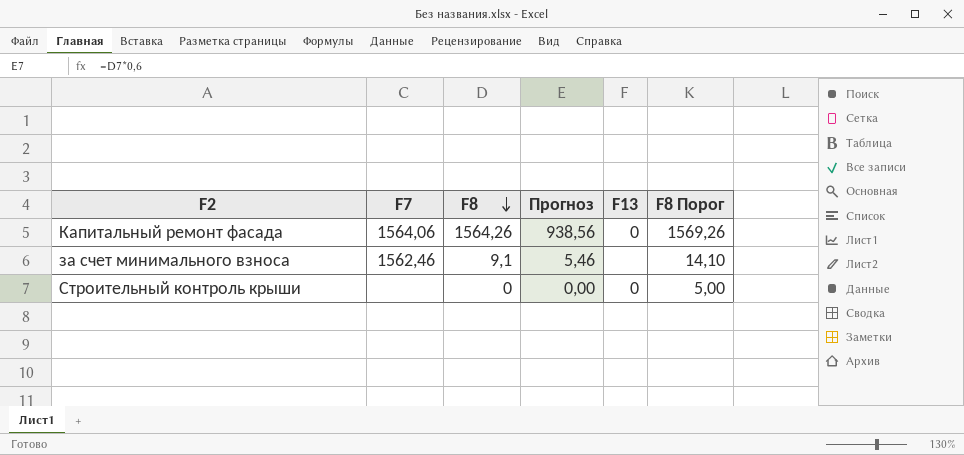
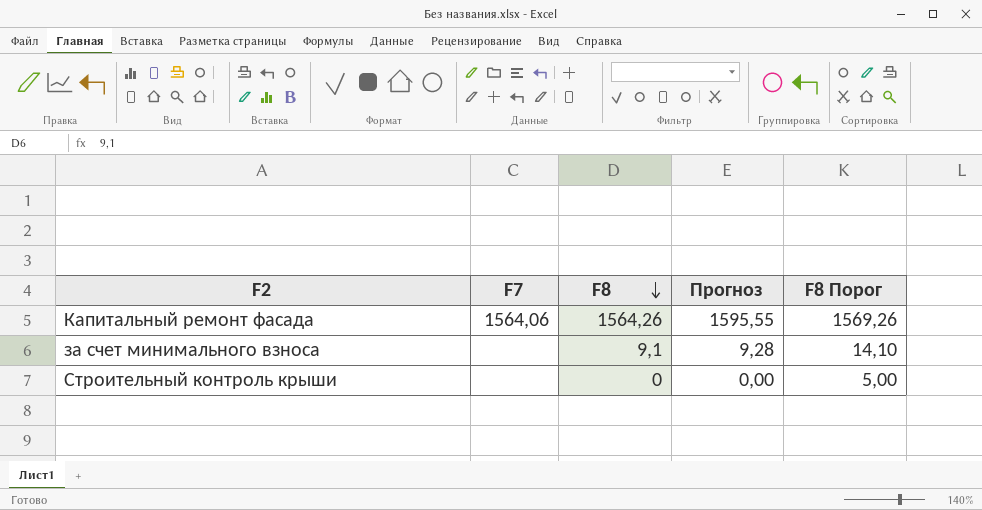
column F13 | position: 5 -> none
column Прогноз | formula: [F8] * 0,6 -> [F8] * 1,02
за счет минимального взноса | F7: 1562,46 -> none

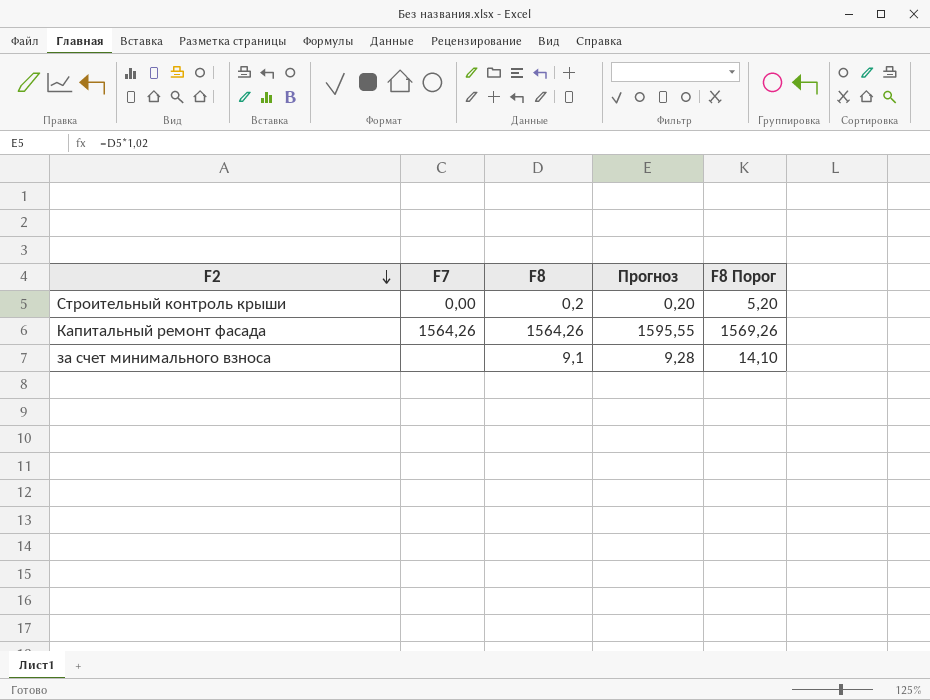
row order: F8 descending -> F2 descending
Строительный контроль крыши | F7: none -> 0,00
Строительный контроль крыши | F8: 0 -> 0,2
Строительный контроль крыши | Прогноз: 0,00 -> 0,20
Строительный контроль крыши | F8 Порог: 5,00 -> 5,20
Капитальный ремонт фасада | F7: 1564,06 -> 1564,26

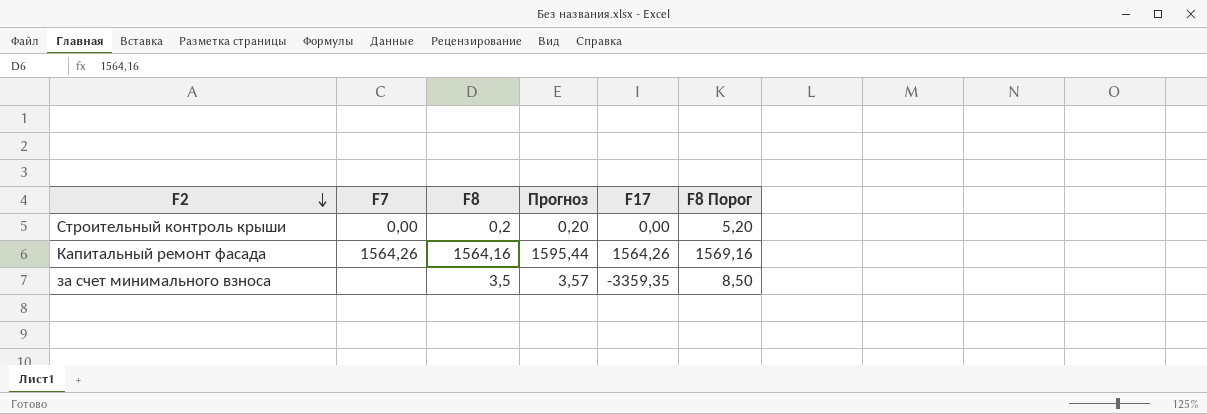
column F17 | position: none -> 5
Капитальный ремонт фасада | F8: 1564,26 -> 1564,16
Капитальный ремонт фасада | Прогноз: 1595,55 -> 1595,44
Капитальный ремонт фасада | F8 Порог: 1569,26 -> 1569,16
за счет минимального взноса | F8: 9,1 -> 3,5
за счет минимального взноса | Прогноз: 9,28 -> 3,57
за счет минимального взноса | F8 Порог: 14,10 -> 8,50

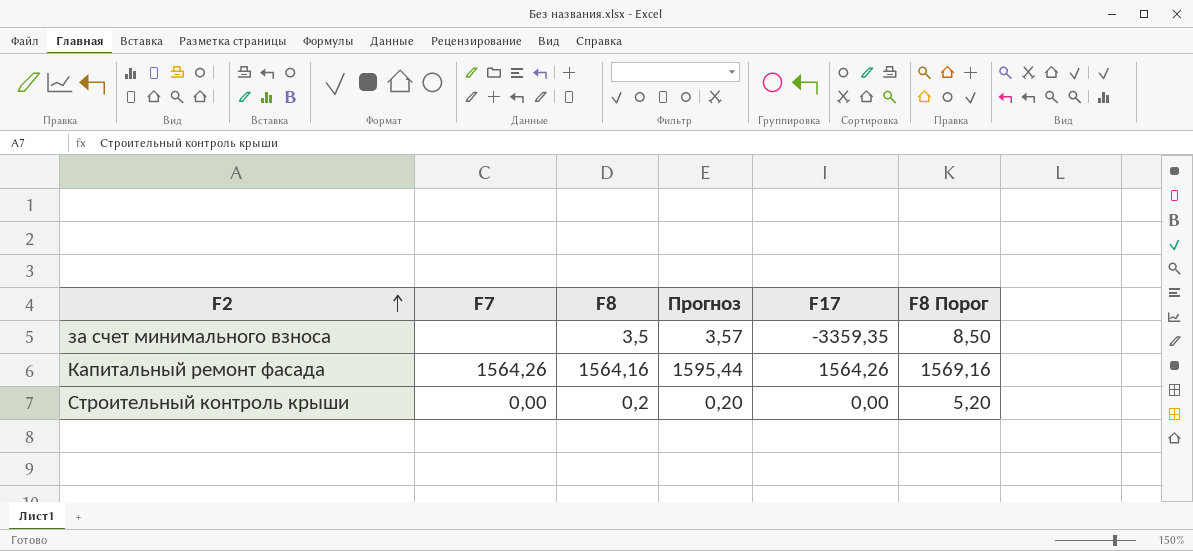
row order: F2 descending -> F2 ascending

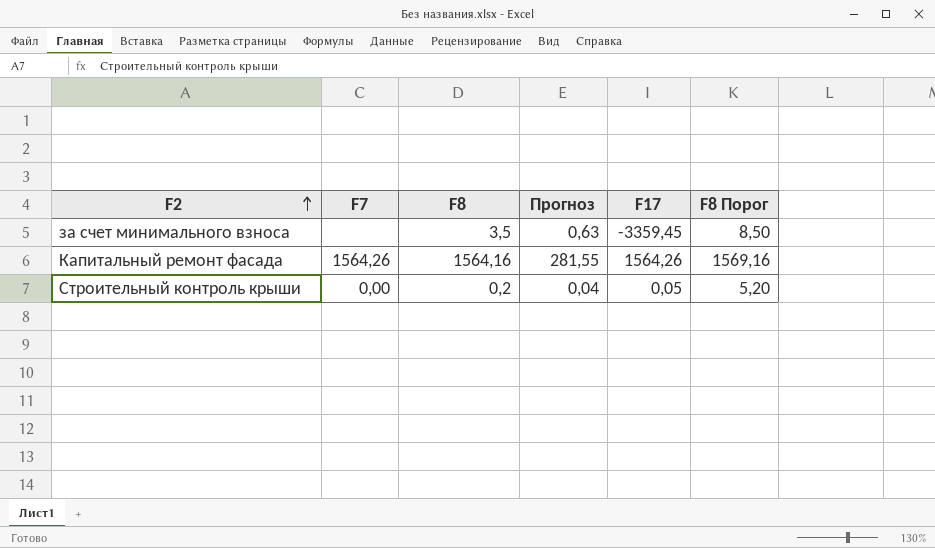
column Прогноз | formula: [F8] * 1,02 -> [F8] * 0,18
за счет минимального взноса | F17: -3359,35 -> -3359,45
Строительный контроль крыши | F17: 0,00 -> 0,05

